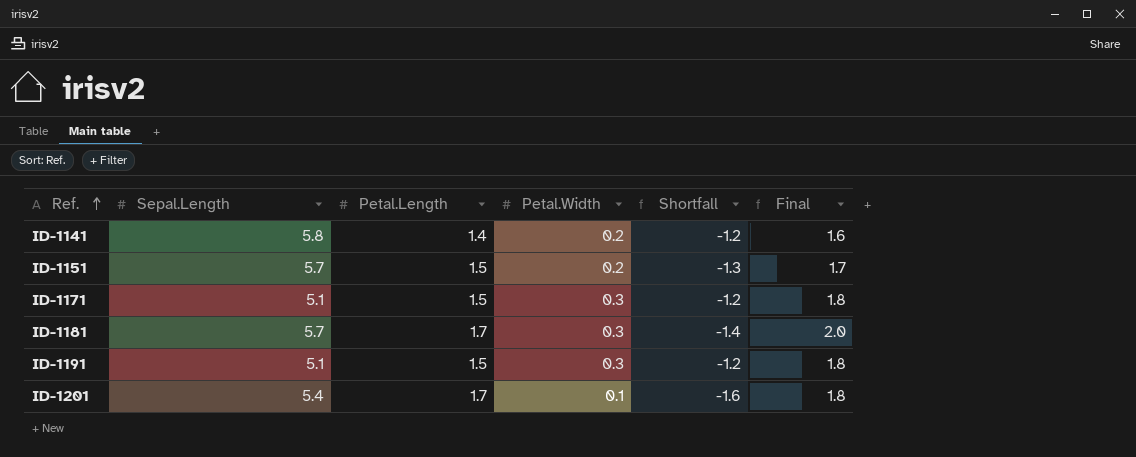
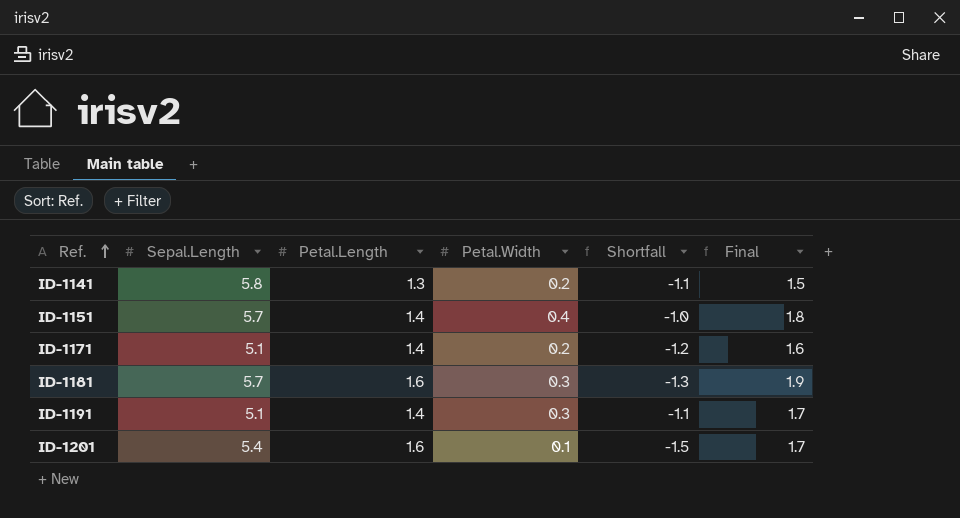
ID-1141 | Petal.Length: 1.4 -> 1.3
ID-1141 | Shortfall: -1.2 -> -1.1
ID-1141 | Final: 1.6 -> 1.5
ID-1151 | Petal.Length: 1.5 -> 1.4
ID-1151 | Petal.Width: 0.2 -> 0.4
ID-1151 | Shortfall: -1.3 -> -1.0
ID-1151 | Final: 1.7 -> 1.8
ID-1171 | Petal.Length: 1.5 -> 1.4
ID-1171 | Petal.Width: 0.3 -> 0.2
ID-1171 | Final: 1.8 -> 1.6
ID-1181 | Petal.Length: 1.7 -> 1.6
ID-1181 | Shortfall: -1.4 -> -1.3
ID-1181 | Final: 2.0 -> 1.9
ID-1191 | Petal.Length: 1.5 -> 1.4
ID-1191 | Shortfall: -1.2 -> -1.1
ID-1191 | Final: 1.8 -> 1.7
ID-1201 | Petal.Length: 1.7 -> 1.6
ID-1201 | Shortfall: -1.6 -> -1.5
ID-1201 | Final: 1.8 -> 1.7

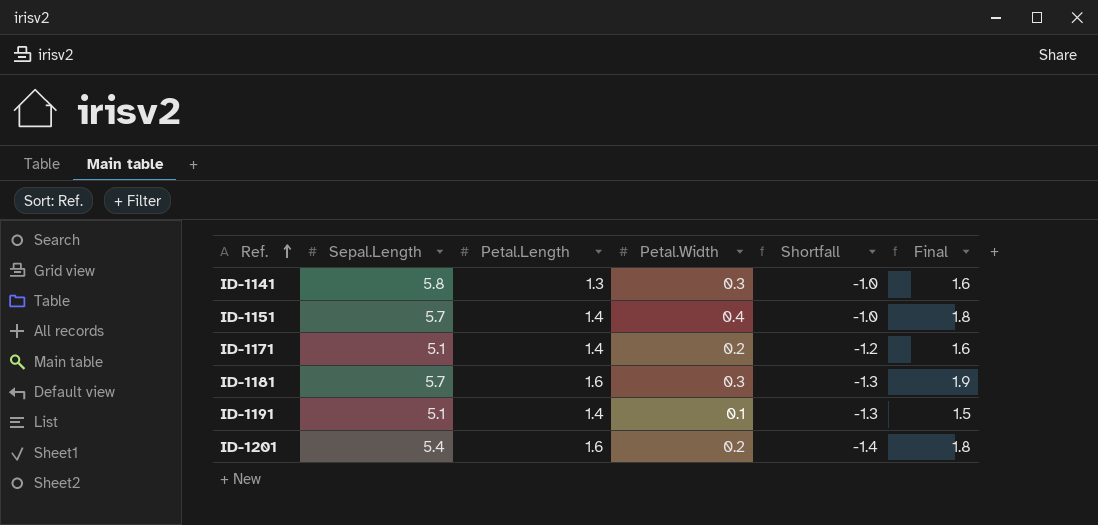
ID-1141 | Petal.Width: 0.2 -> 0.3
ID-1141 | Shortfall: -1.1 -> -1.0
ID-1141 | Final: 1.5 -> 1.6
ID-1191 | Petal.Width: 0.3 -> 0.1
ID-1191 | Shortfall: -1.1 -> -1.3
ID-1191 | Final: 1.7 -> 1.5
ID-1201 | Petal.Width: 0.1 -> 0.2
ID-1201 | Shortfall: -1.5 -> -1.4
ID-1201 | Final: 1.7 -> 1.8

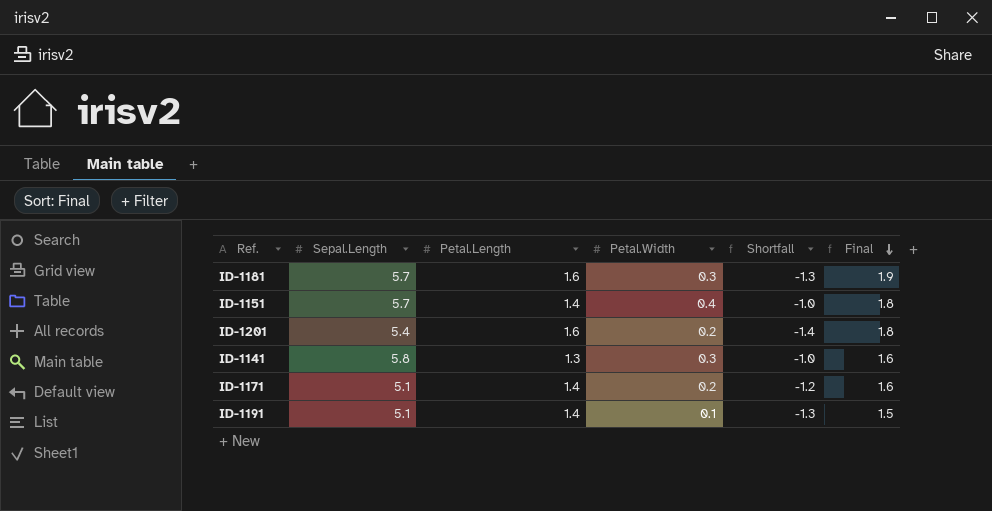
row order: Ref. ascending -> Final descending

